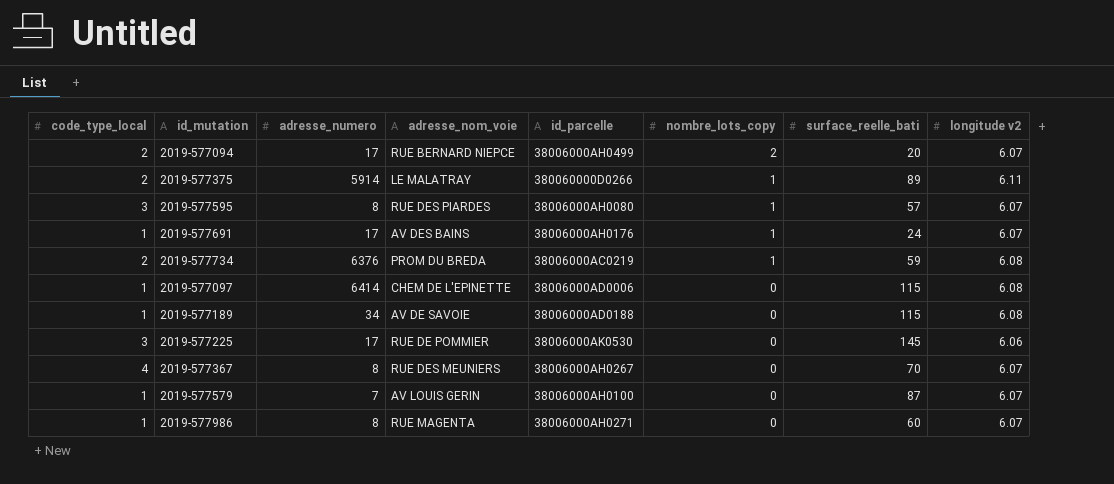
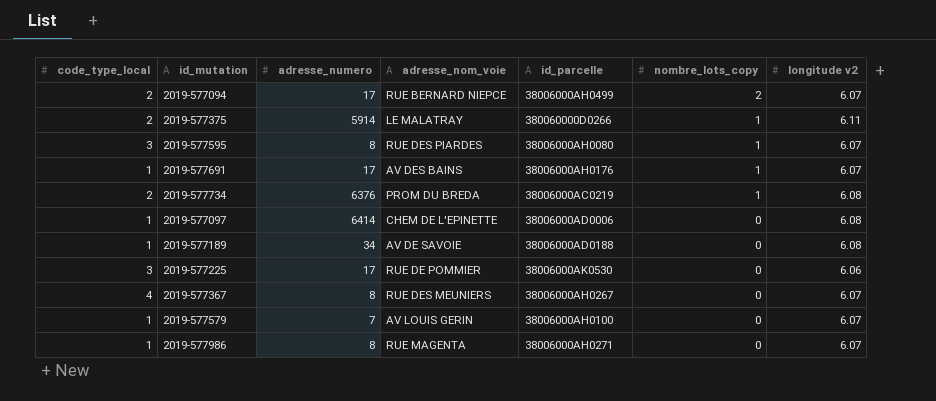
column surface_reelle_bati | position: 7 -> none

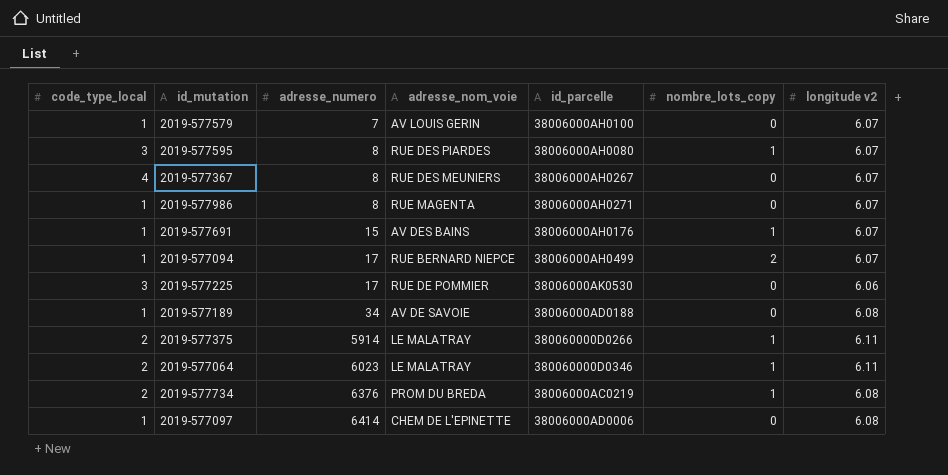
row order: nombre_lots_copy descending -> adresse_numero ascending
2019-577691 | adresse_numero: 17 -> 15
2019-577094 | code_type_local: 2 -> 1
row 2019-577064: none -> 2 | 6023 | LE MALATRAY | 380060000D0346 | 1 | 6.11

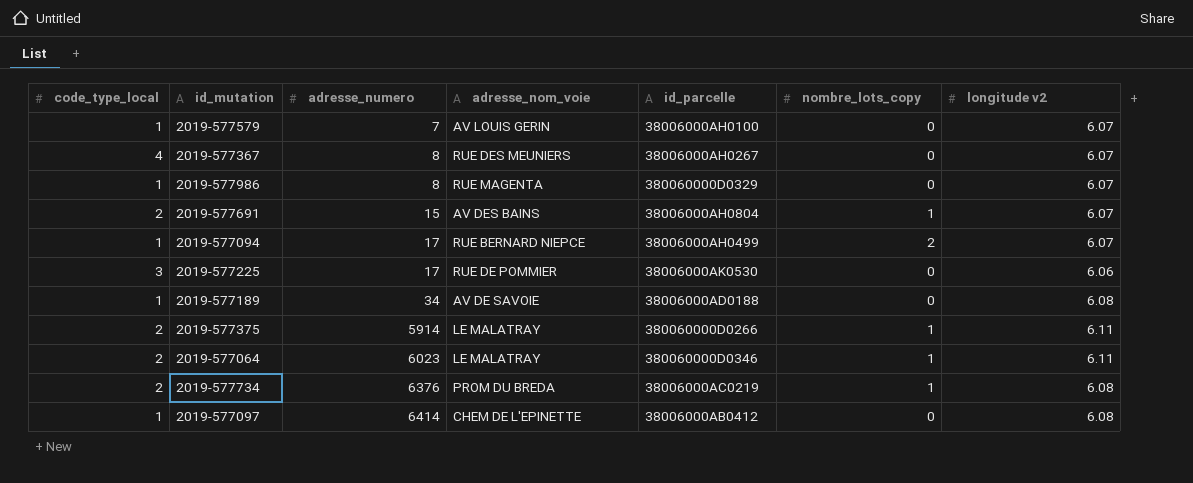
row 2019-577595: 3 | 8 | RUE DES PIARDES | 38006000AH0080 | 1 | 6.07 -> none
2019-577986 | id_parcelle: 38006000AH0271 -> 380060000D0329
2019-577691 | code_type_local: 1 -> 2
2019-577691 | id_parcelle: 38006000AH0176 -> 38006000AH0804
2019-577097 | id_parcelle: 38006000AD0006 -> 38006000AB0412

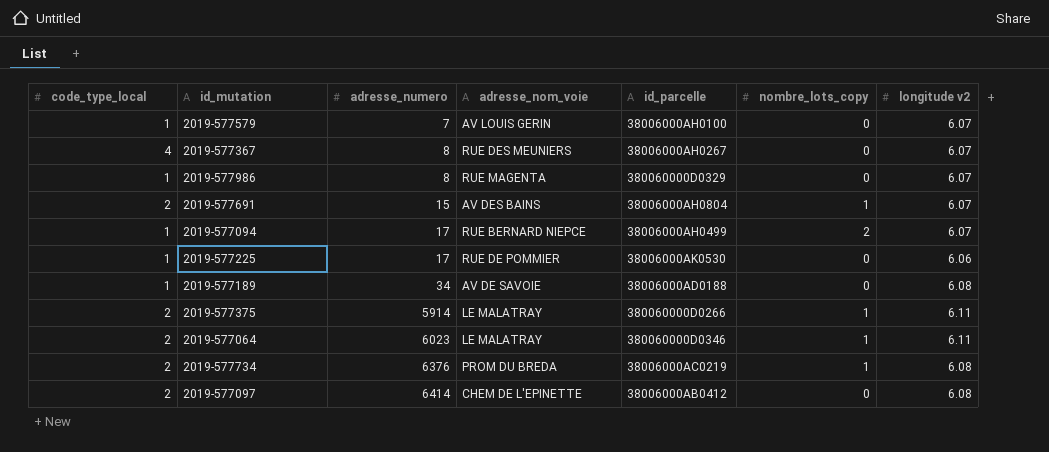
2019-577225 | code_type_local: 3 -> 1
2019-577097 | code_type_local: 1 -> 2

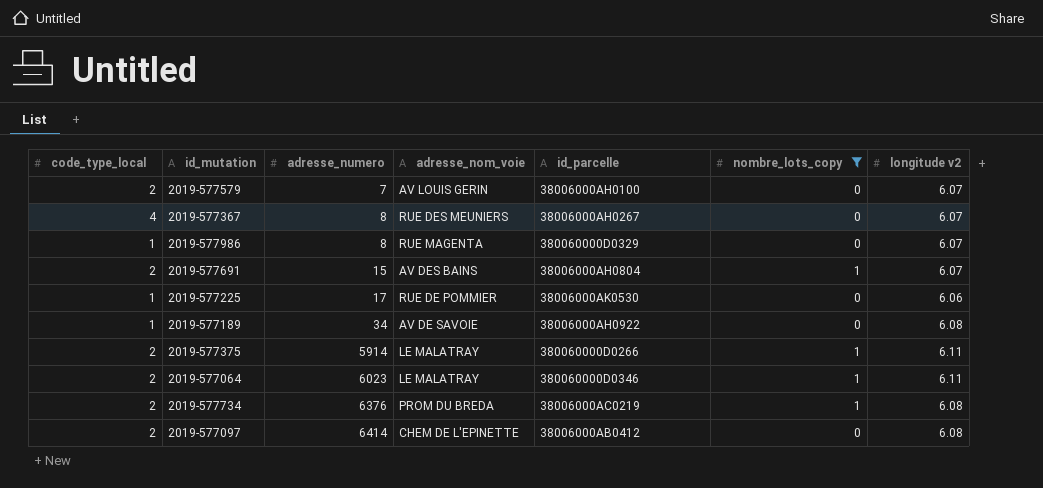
filter: none -> nombre_lots_copy != 2
2019-577579 | code_type_local: 1 -> 2
2019-577189 | id_parcelle: 38006000AD0188 -> 38006000AH0922

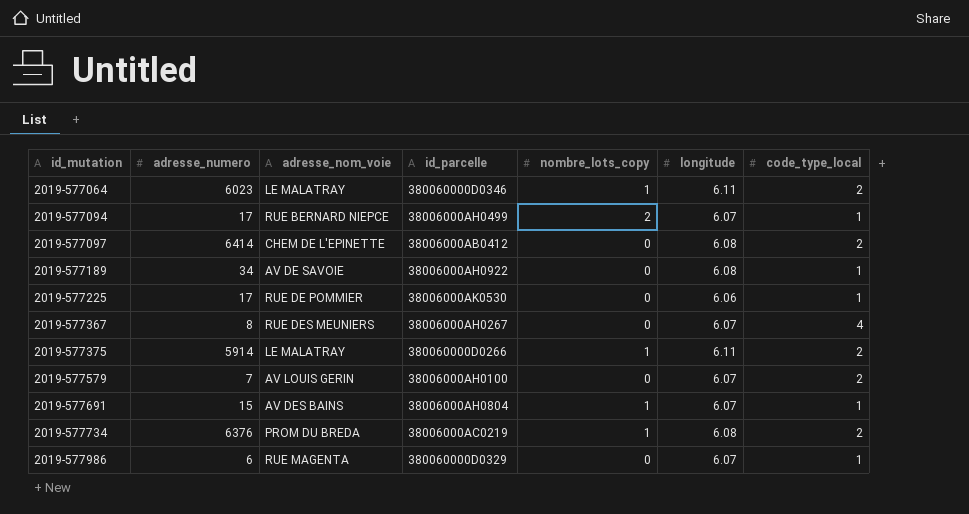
filter: nombre_lots_copy != 2 -> none
row order: adresse_numero ascending -> id_mutation ascending
column name: longitude v2 -> longitude
column code_type_local | position: 1 -> 7
2019-577691 | code_type_local: 2 -> 1
2019-577986 | adresse_numero: 8 -> 6

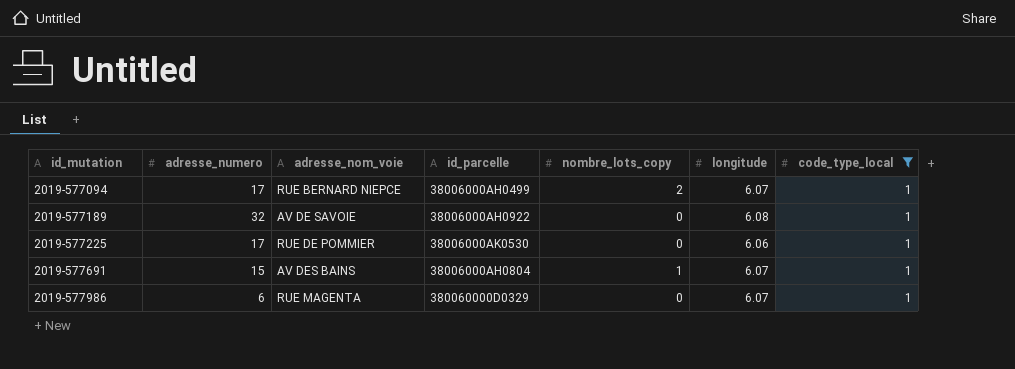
filter: none -> code_type_local = 1
2019-577189 | adresse_numero: 34 -> 32

